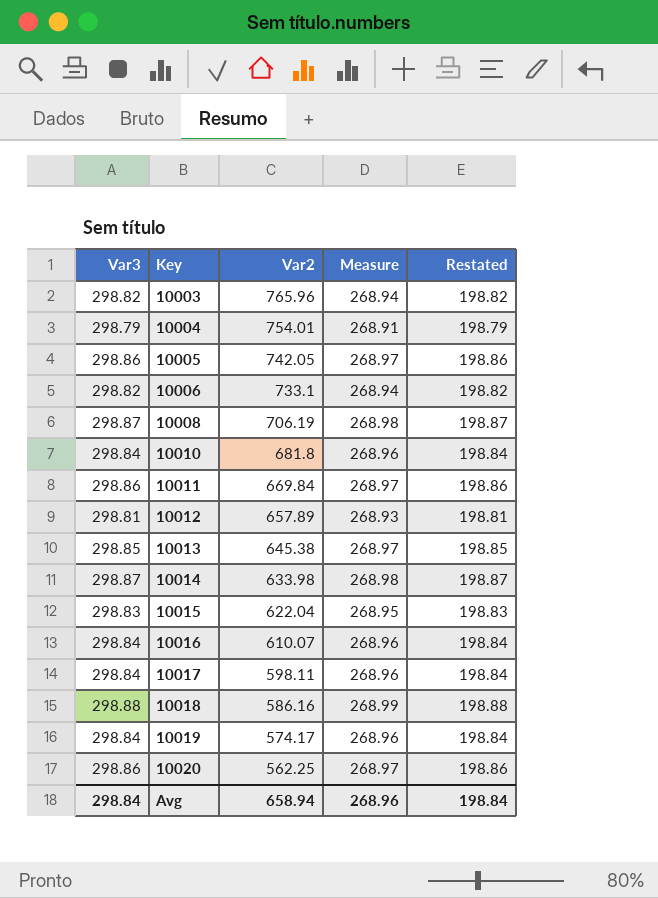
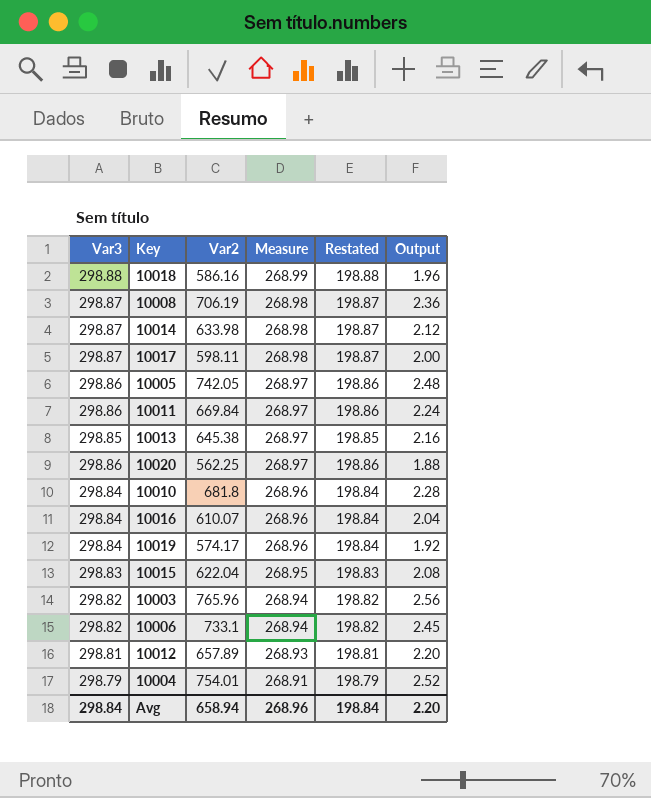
row order: Key ascending -> Measure descending
column Output | formula: none -> [Var2] / [Var3]
10017 | Var3: 298.84 -> 298.87
10017 | Measure: 268.96 -> 268.98
10017 | Restated: 198.84 -> 198.87

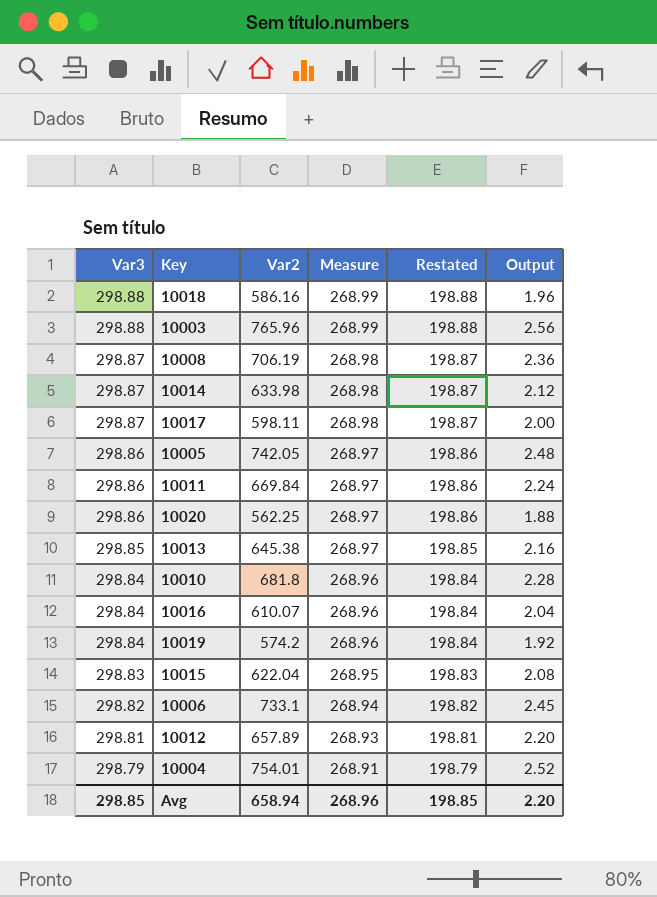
row order: Measure descending -> Var3 descending
10003 | Var3: 298.82 -> 298.88
10003 | Measure: 268.94 -> 268.99
10003 | Restated: 198.82 -> 198.88
10019 | Var2: 574.17 -> 574.2
Avg | Var3: 298.84 -> 298.85
Avg | Restated: 198.84 -> 198.85

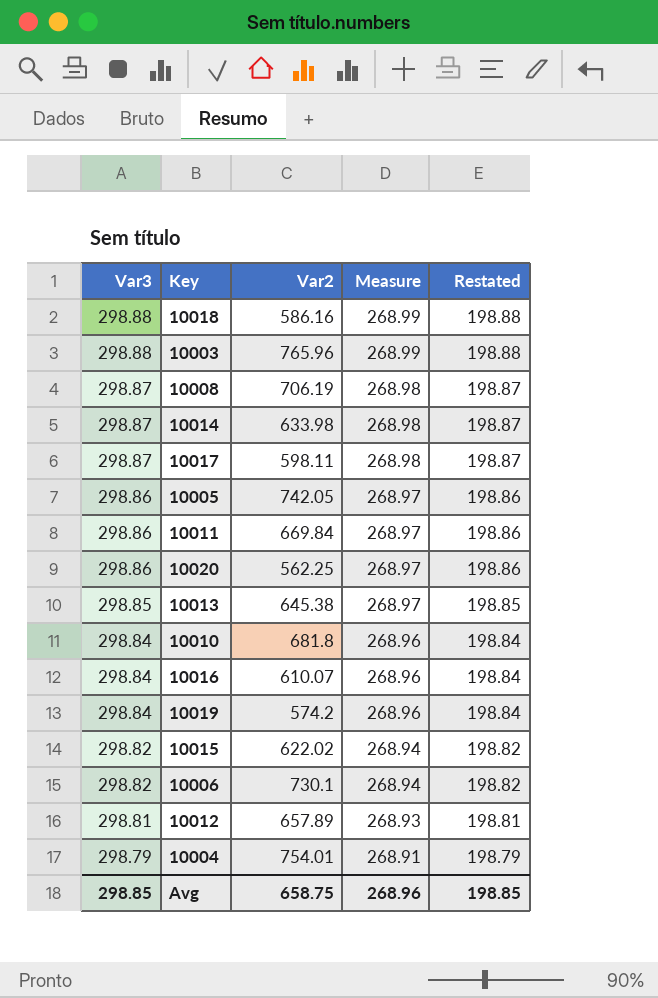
column Output | formula: [Var2] / [Var3] -> none
10015 | Var3: 298.83 -> 298.82
10015 | Var2: 622.04 -> 622.02
10015 | Measure: 268.95 -> 268.94
10015 | Restated: 198.83 -> 198.82
10006 | Var2: 733.1 -> 730.1
Avg | Var2: 658.94 -> 658.75

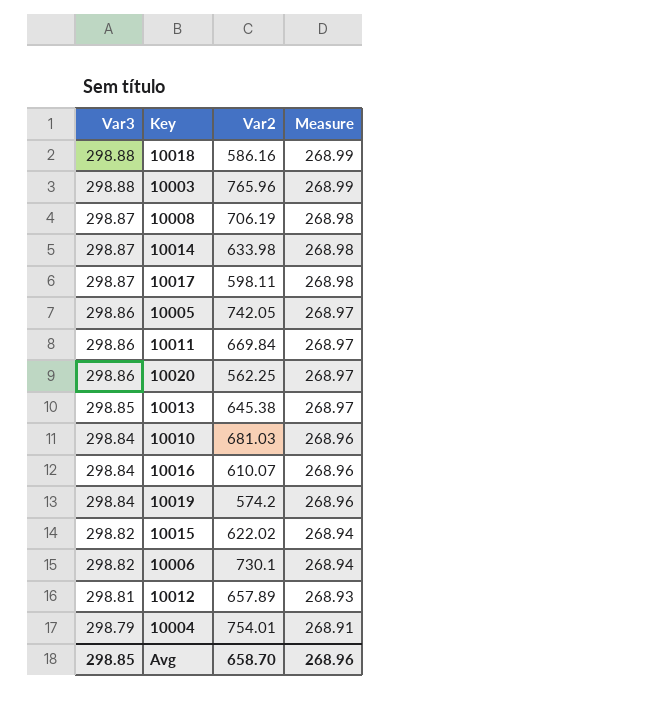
column Restated | formula: [Var3] - 100 -> none
10010 | Var2: 681.8 -> 681.03
Avg | Var2: 658.75 -> 658.70

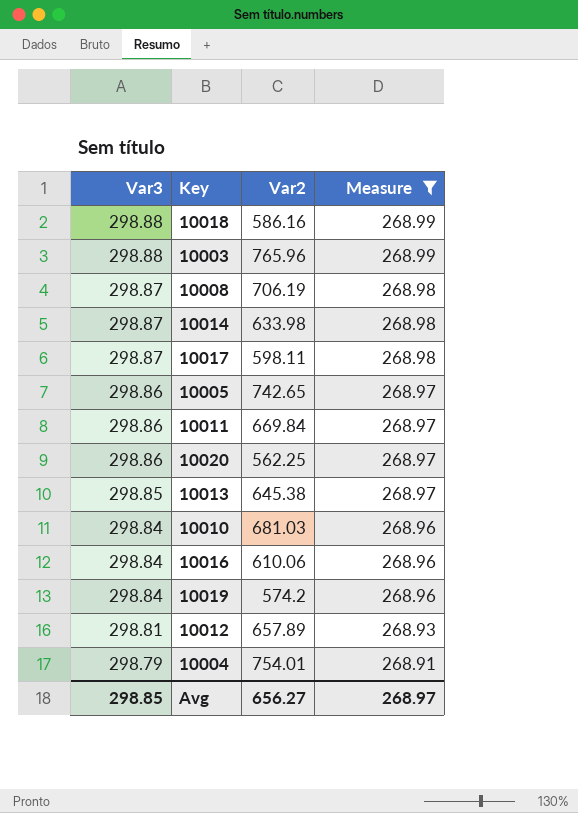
filter: none -> Measure != 268.94
10005 | Var2: 742.05 -> 742.65
10016 | Var2: 610.07 -> 610.06
Avg | Var2: 658.70 -> 656.27
Avg | Measure: 268.96 -> 268.97

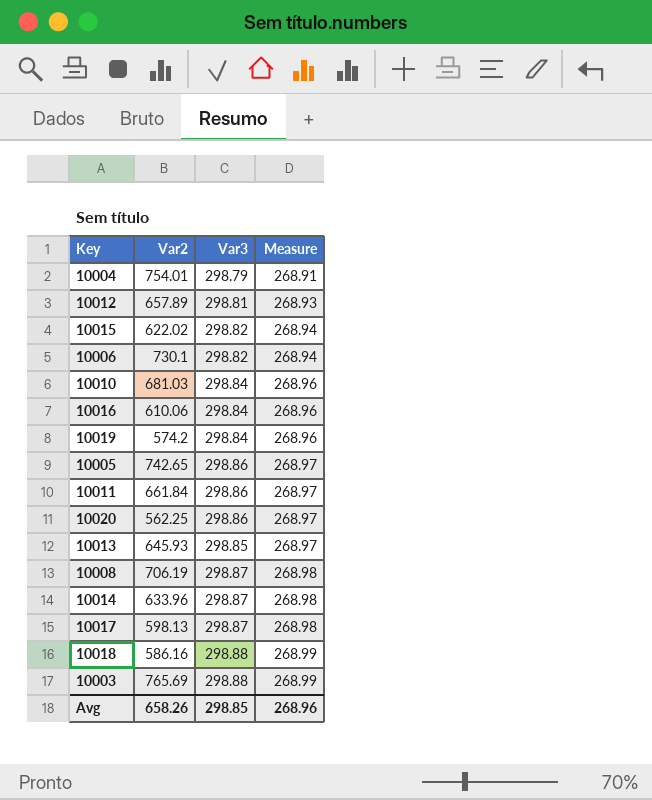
filter: Measure != 268.94 -> none
row order: Var3 descending -> Measure ascending
column Var3 | position: 1 -> 3
10011 | Var2: 669.84 -> 661.84
10013 | Var2: 645.38 -> 645.93
10014 | Var2: 633.98 -> 633.96
10017 | Var2: 598.11 -> 598.13
10003 | Var2: 765.96 -> 765.69
Avg | Var2: 656.27 -> 658.26
Avg | Measure: 268.97 -> 268.96

